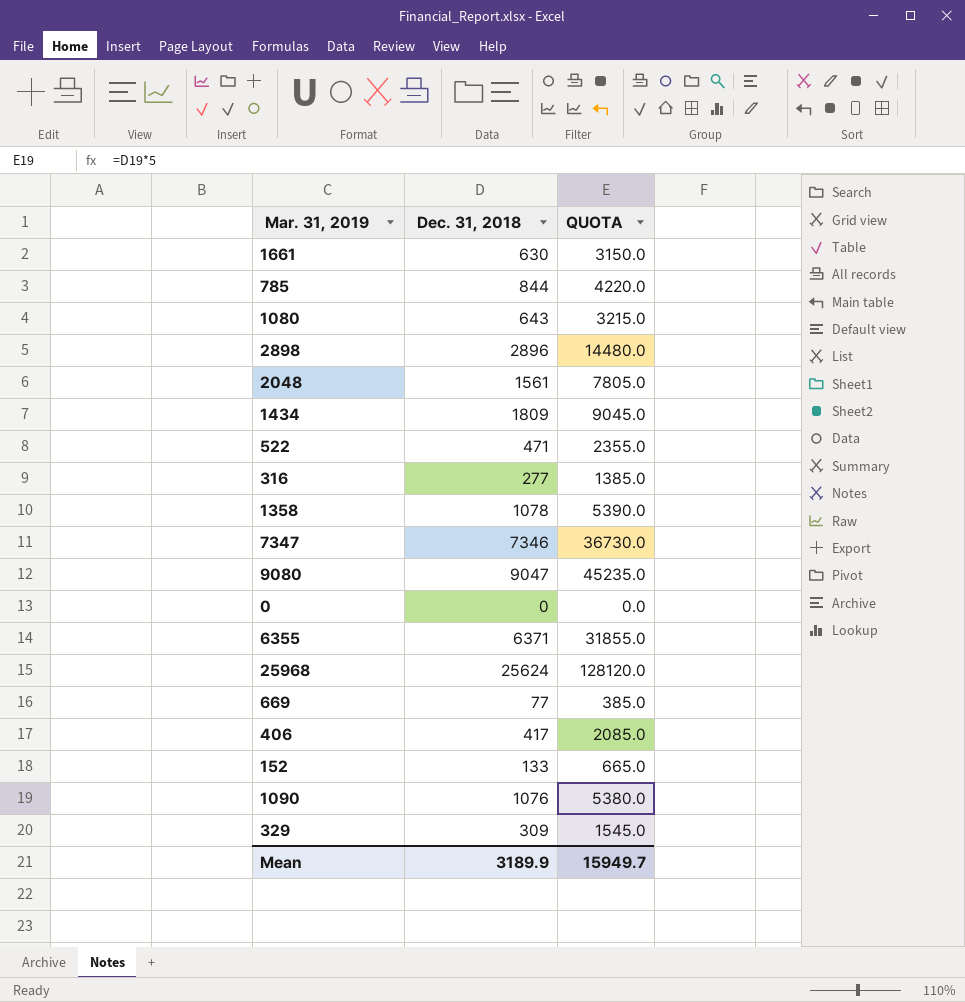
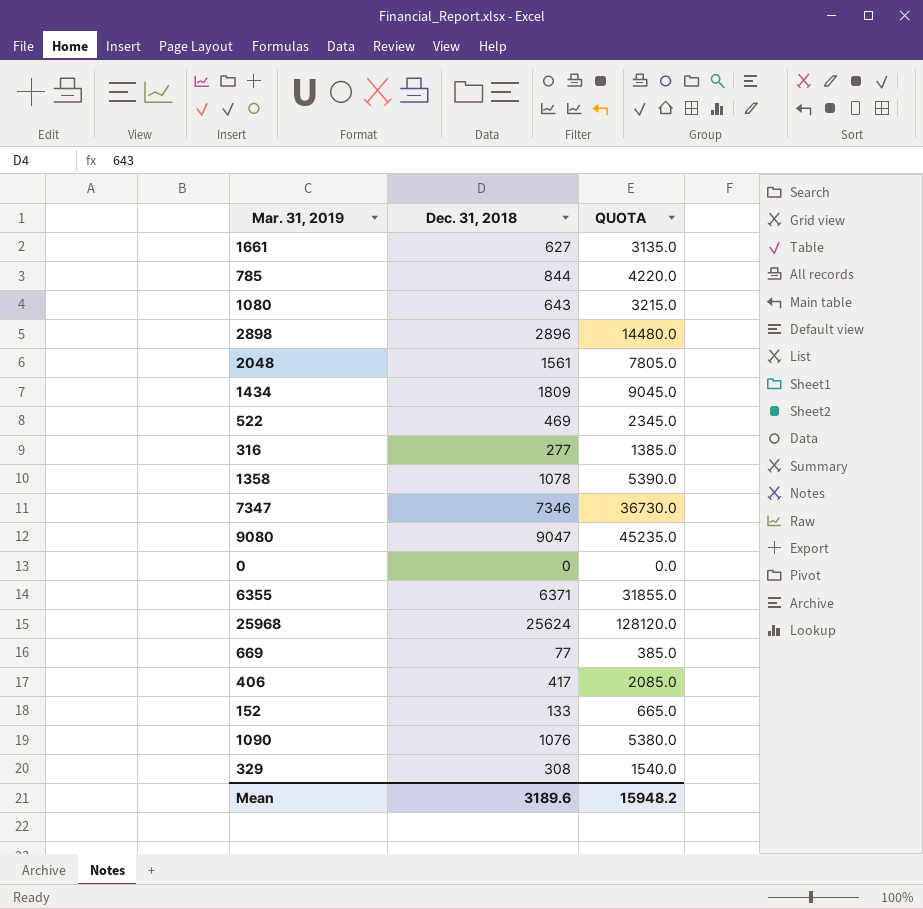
1661 | Dec. 31, 2018: 630 -> 627
1661 | QUOTA: 3150.0 -> 3135.0
522 | Dec. 31, 2018: 471 -> 469
522 | QUOTA: 2355.0 -> 2345.0
329 | Dec. 31, 2018: 309 -> 308
329 | QUOTA: 1545.0 -> 1540.0
Mean | Dec. 31, 2018: 3189.9 -> 3189.6
Mean | QUOTA: 15949.7 -> 15948.2

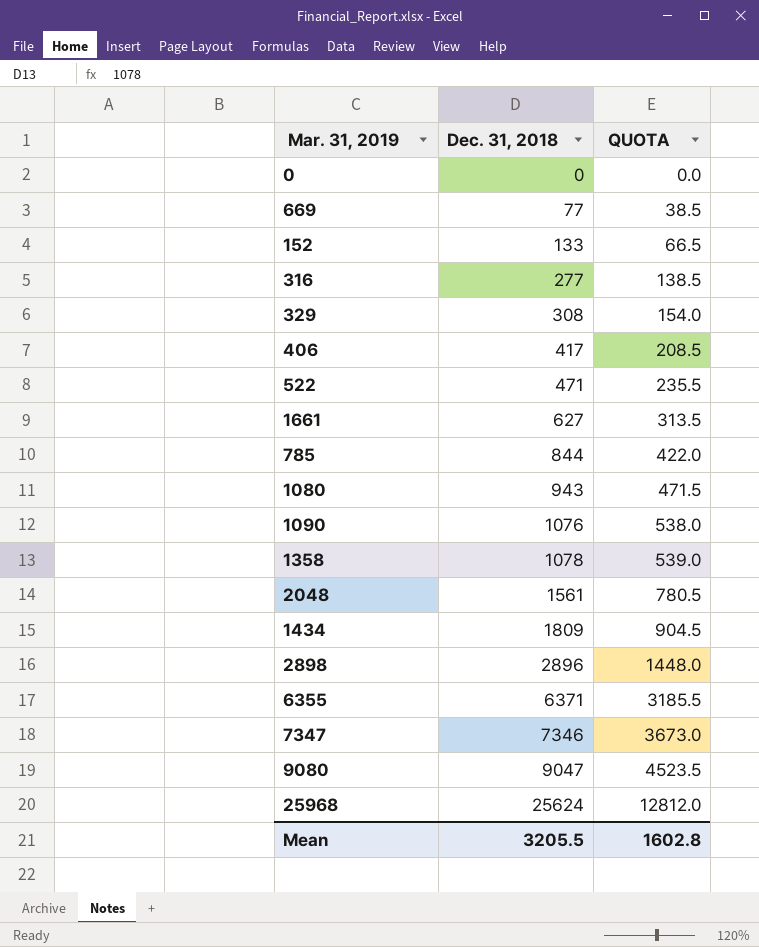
row order: none -> Dec. 31, 2018 ascending
column QUOTA | formula: [Dec. 31, 2018] * 5 -> [Dec. 31, 2018] * 0.5
522 | Dec. 31, 2018: 469 -> 471
1080 | Dec. 31, 2018: 643 -> 943
Mean | Dec. 31, 2018: 3189.6 -> 3205.5
Mean | QUOTA: 15948.2 -> 1602.8

